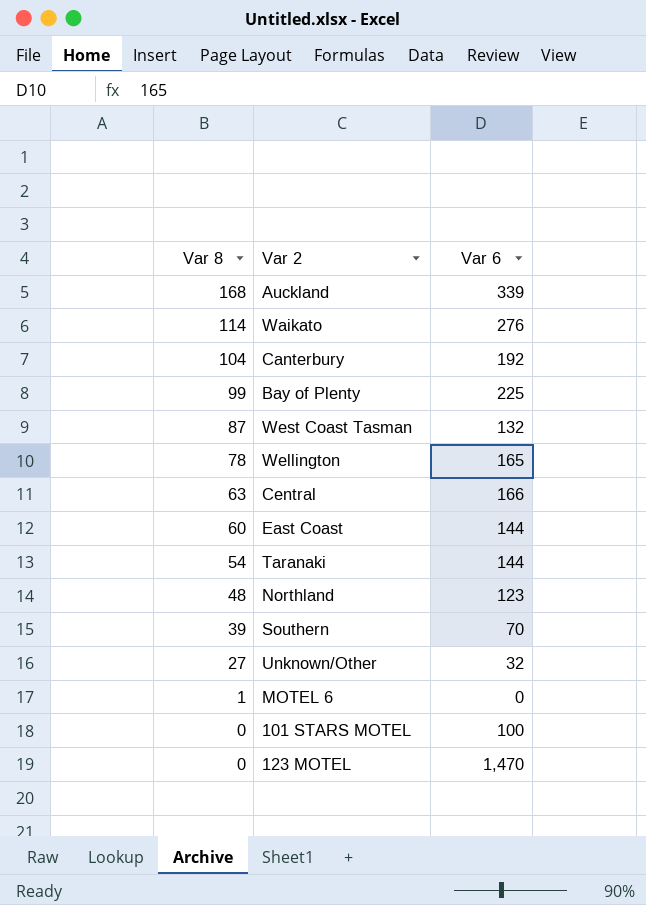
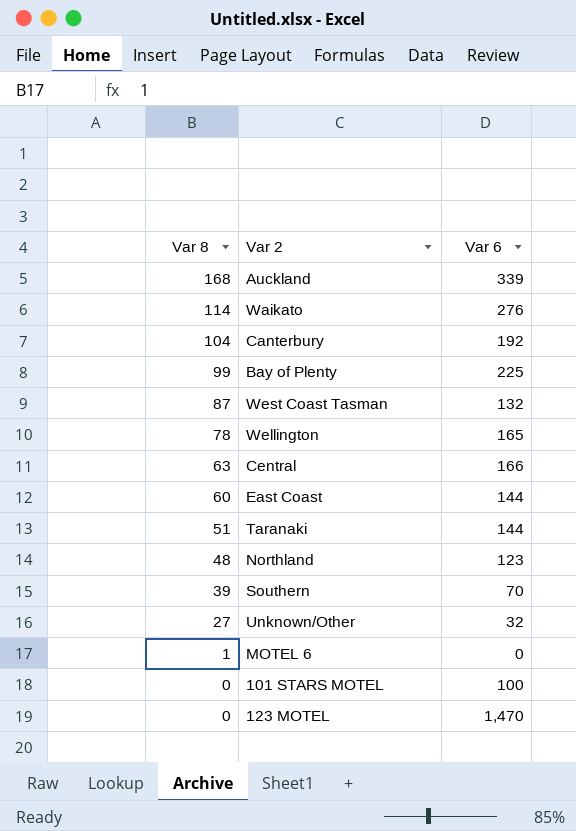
Taranaki | Var 8: 54 -> 51

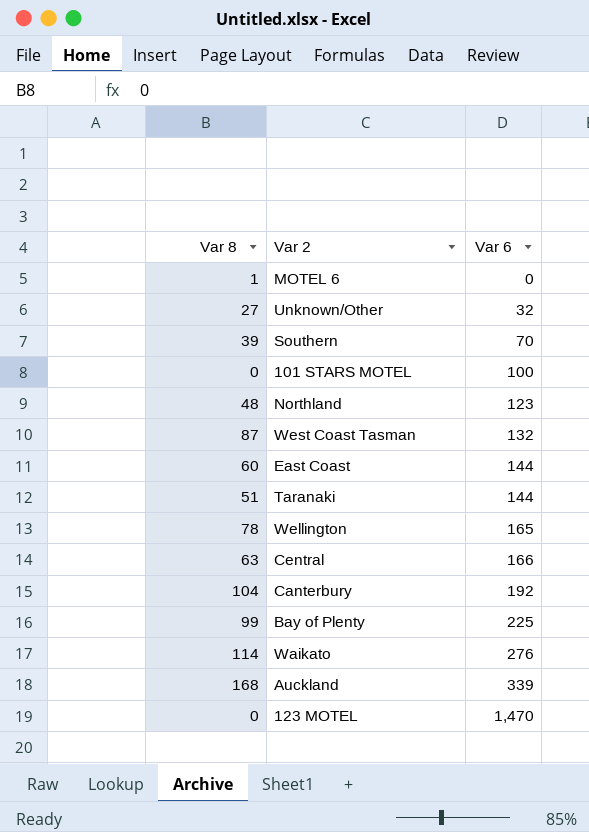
row order: Var 8 descending -> Var 6 ascending

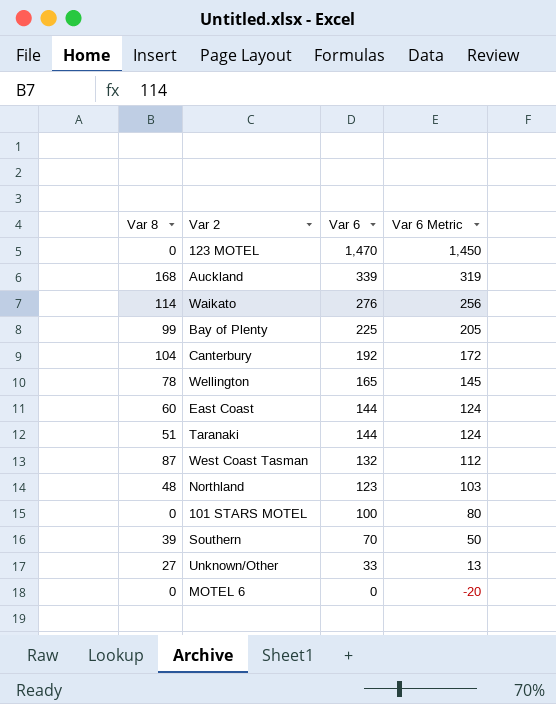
row order: Var 6 ascending -> Var 6 descending
column Var 6 Metric | formula: none -> [Var 6] - 20
row Central: 63 | 166 -> none
Unknown/Other | Var 6: 32 -> 33
MOTEL 6 | Var 8: 1 -> 0

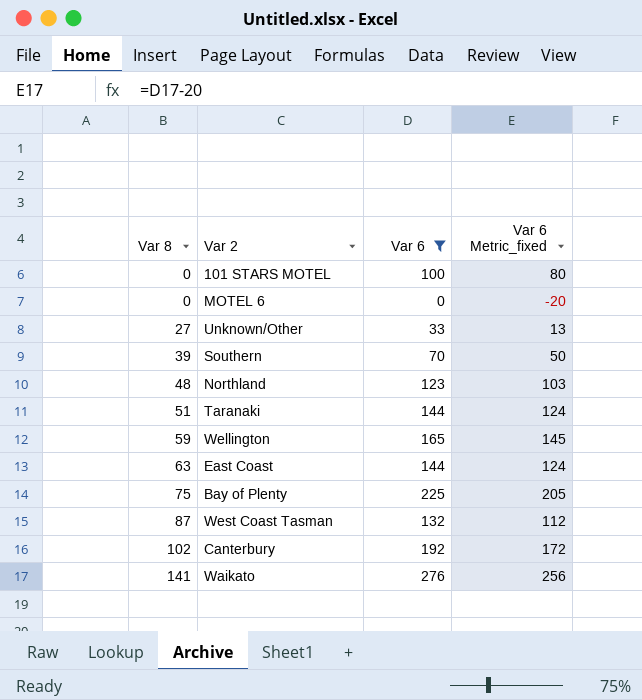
filter: none -> Var 6 <= 276
row order: Var 6 descending -> Var 8 ascending
column name: Var 6 Metric -> Var 6 Metric_fixed
Wellington | Var 8: 78 -> 59
East Coast | Var 8: 60 -> 63
Bay of Plenty | Var 8: 99 -> 75
Canterbury | Var 8: 104 -> 102
Waikato | Var 8: 114 -> 141

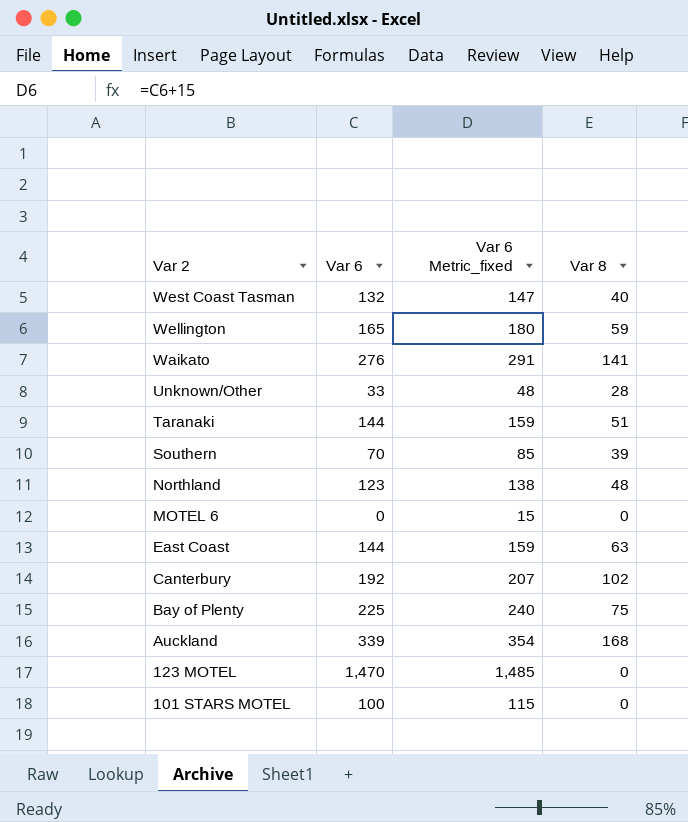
filter: Var 6 <= 276 -> none
row order: Var 8 ascending -> Var 2 descending
column Var 6 Metric_fixed | formula: [Var 6] - 20 -> [Var 6] + 15
column Var 8 | position: 1 -> 4
West Coast Tasman | Var 8: 87 -> 40
Unknown/Other | Var 8: 27 -> 28

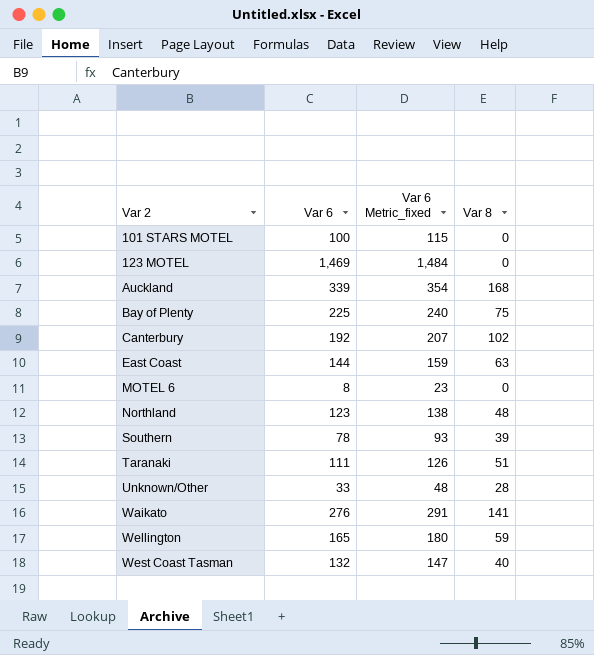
row order: Var 2 descending -> Var 2 ascending
123 MOTEL | Var 6: 1,470 -> 1,469
123 MOTEL | Var 6 Metric_fixed: 1,485 -> 1,484
MOTEL 6 | Var 6: 0 -> 8
MOTEL 6 | Var 6 Metric_fixed: 15 -> 23
Southern | Var 6: 70 -> 78
Southern | Var 6 Metric_fixed: 85 -> 93
Taranaki | Var 6: 144 -> 111
Taranaki | Var 6 Metric_fixed: 159 -> 126

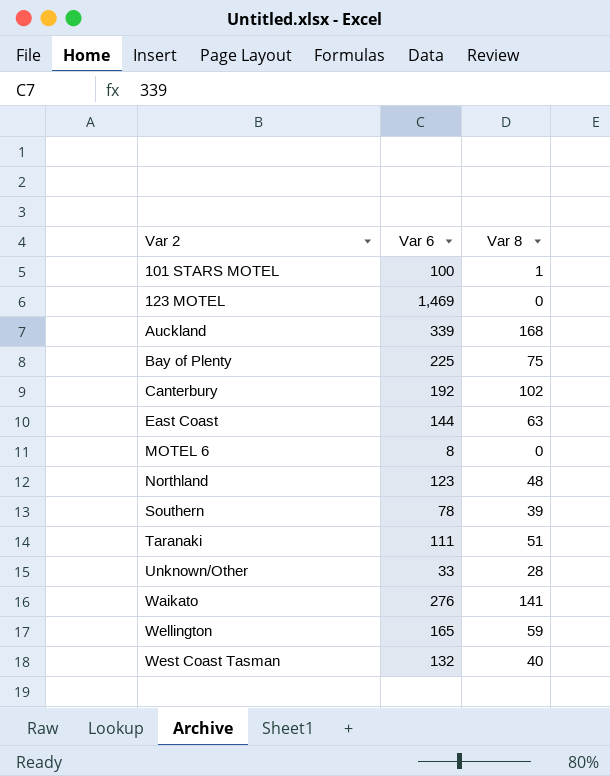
column Var 6 Metric_fixed | formula: [Var 6] + 15 -> none
101 STARS MOTEL | Var 8: 0 -> 1

